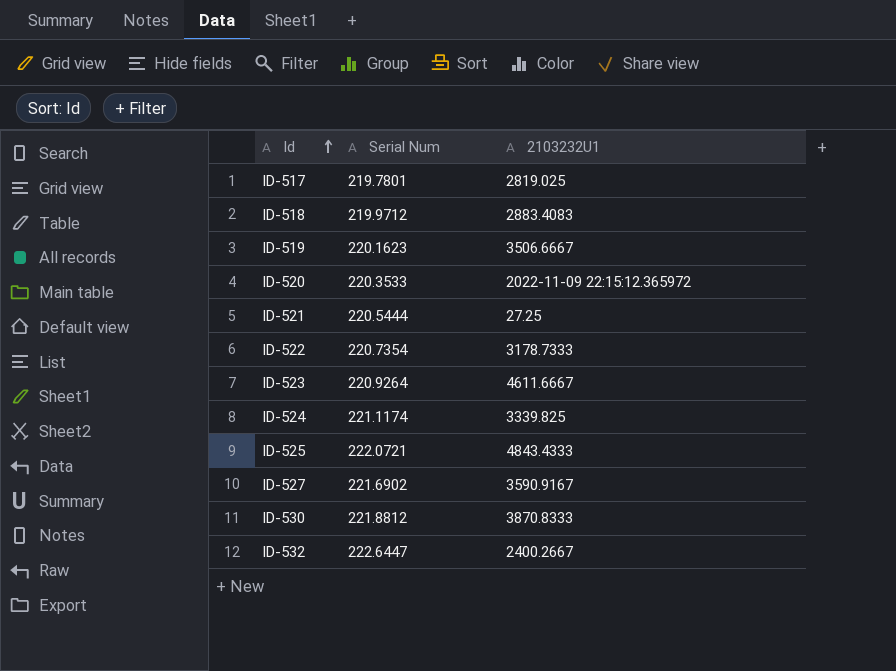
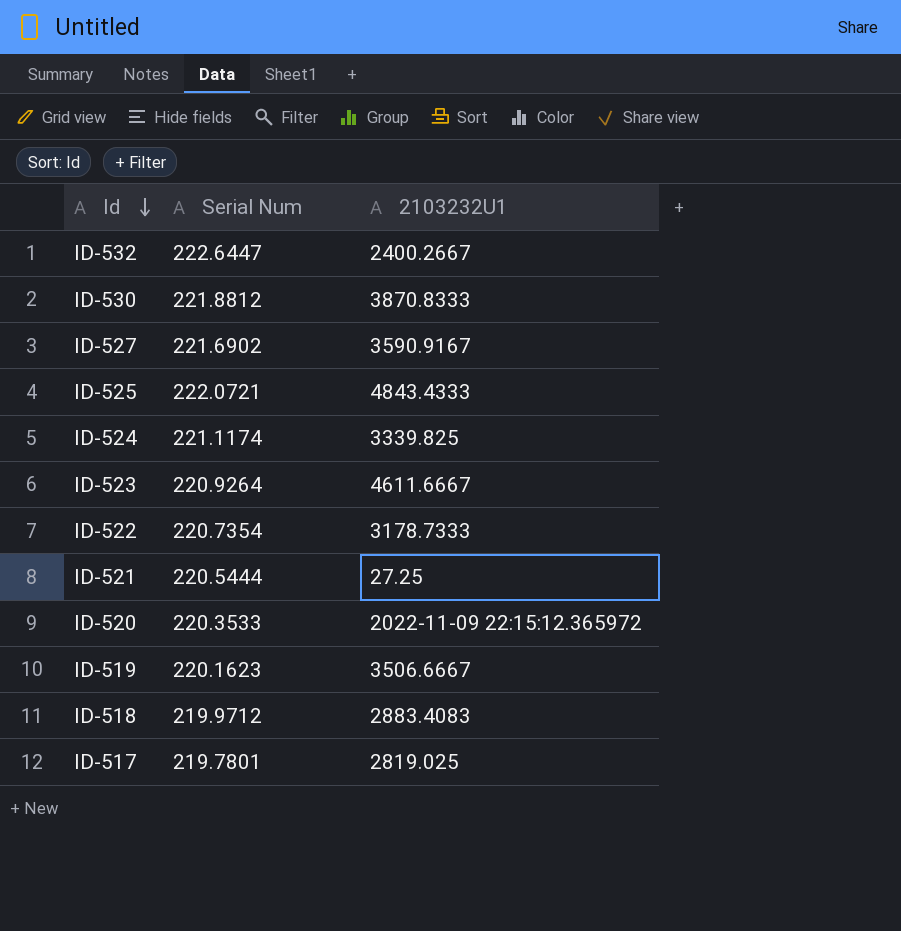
row order: Id ascending -> Id descending

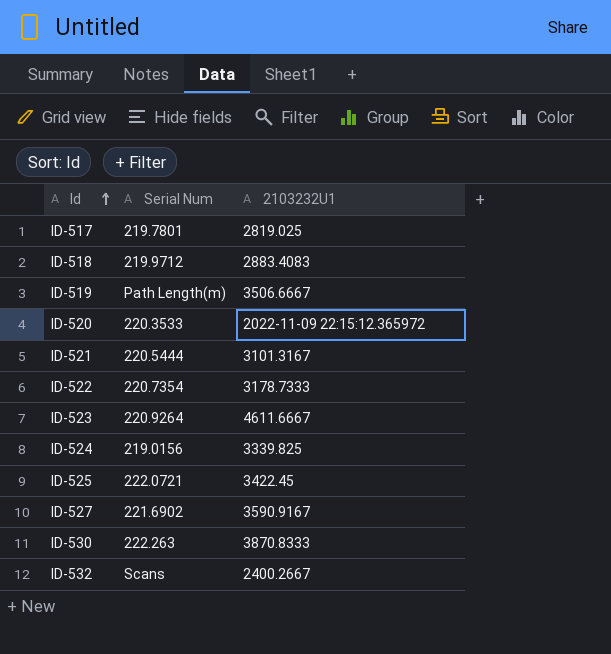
row order: Id descending -> Id ascending
ID-519 | Serial Num: 220.1623 -> Path Length(m)
ID-521 | 2103232U1: 27.25 -> 3101.3167
ID-524 | Serial Num: 221.1174 -> 219.0156
ID-525 | 2103232U1: 4843.4333 -> 3422.45
ID-530 | Serial Num: 221.8812 -> 222.263
ID-532 | Serial Num: 222.6447 -> Scans

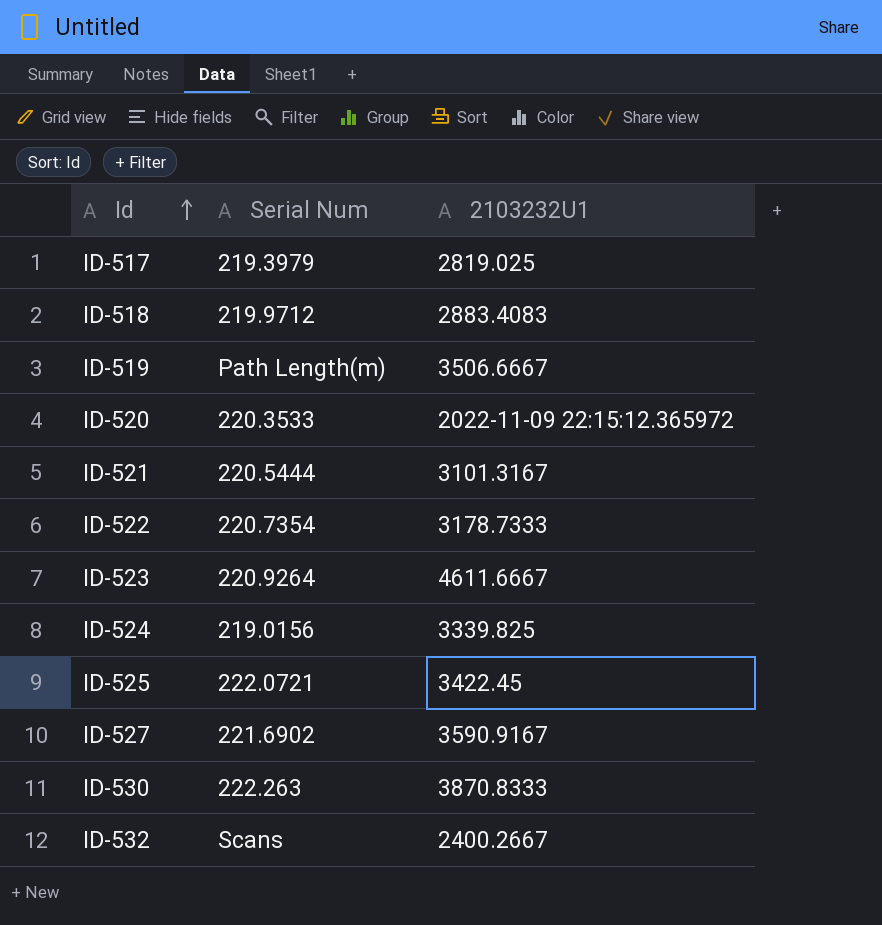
ID-517 | Serial Num: 219.7801 -> 219.3979

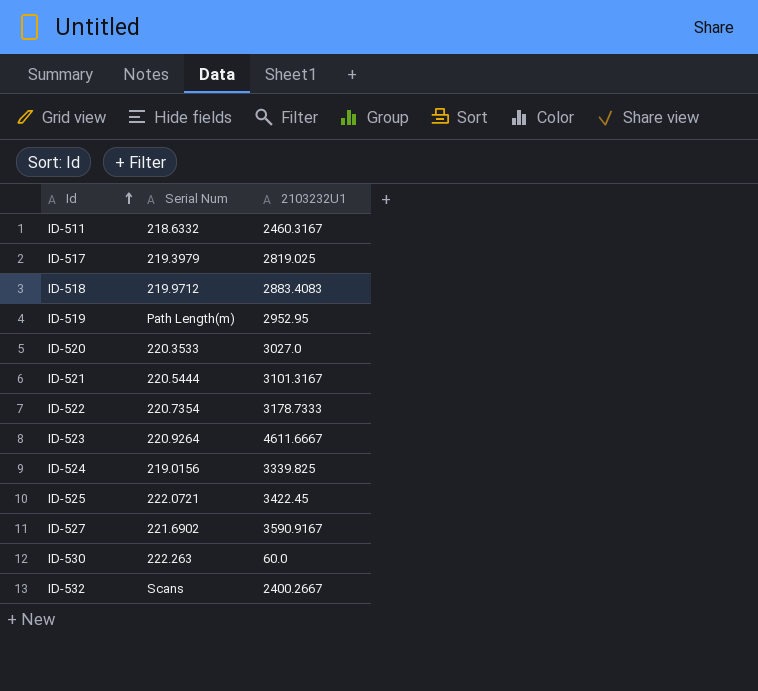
row ID-511: none -> 218.6332 | 2460.3167
ID-519 | 2103232U1: 3506.6667 -> 2952.95
ID-520 | 2103232U1: 2022-11-09 22:15:12.365972 -> 3027.0
ID-530 | 2103232U1: 3870.8333 -> 60.0

